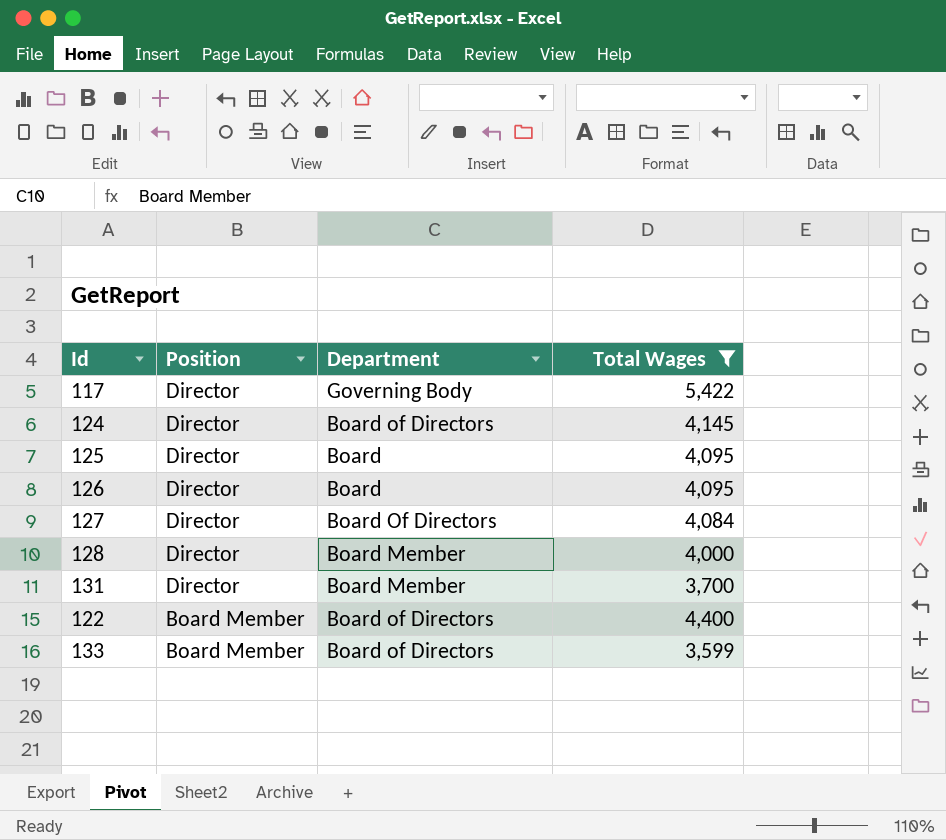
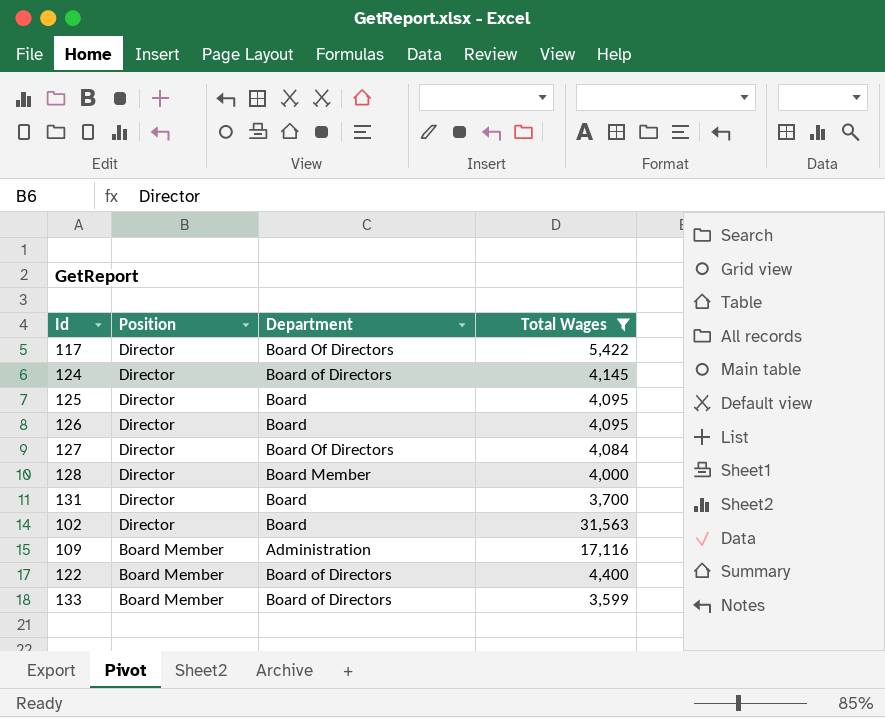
117 | Department: Governing Body -> Board Of Directors
131 | Department: Board Member -> Board
row 102: none -> Director | Board | 31,563
row 109: none -> Board Member | Administration | 17,116

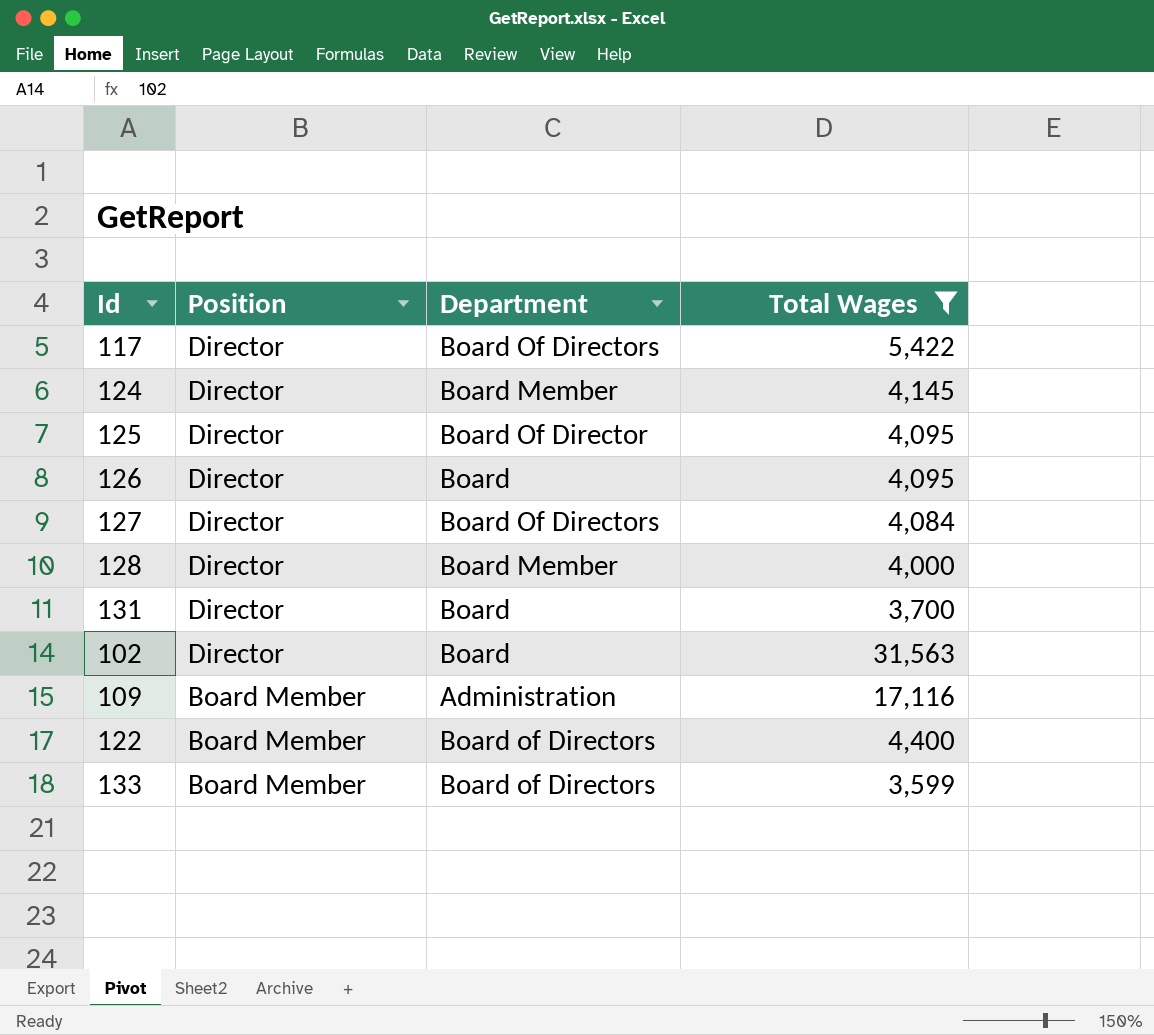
124 | Department: Board of Directors -> Board Member
125 | Department: Board -> Board Of Director

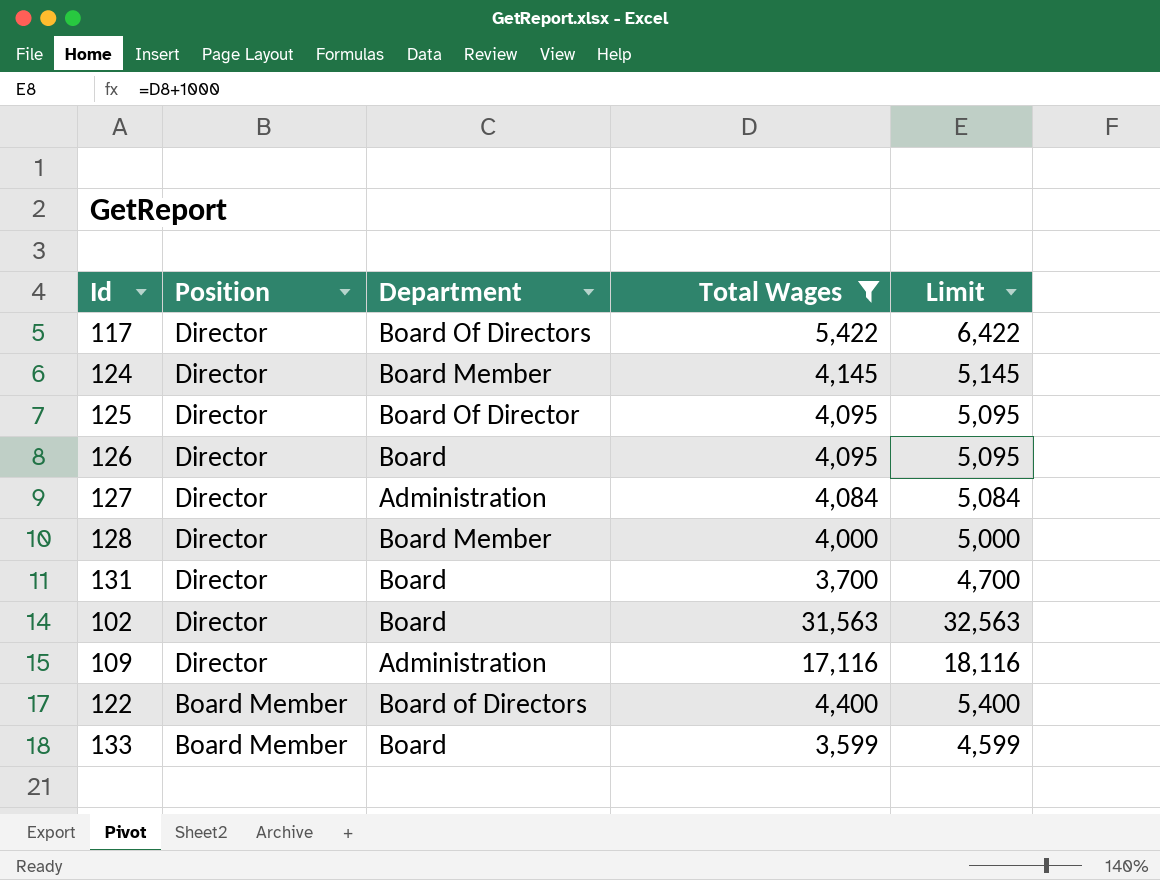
column Limit | formula: none -> [Total Wages] + 1000
127 | Department: Board Of Directors -> Administration
109 | Position: Board Member -> Director
133 | Department: Board of Directors -> Board

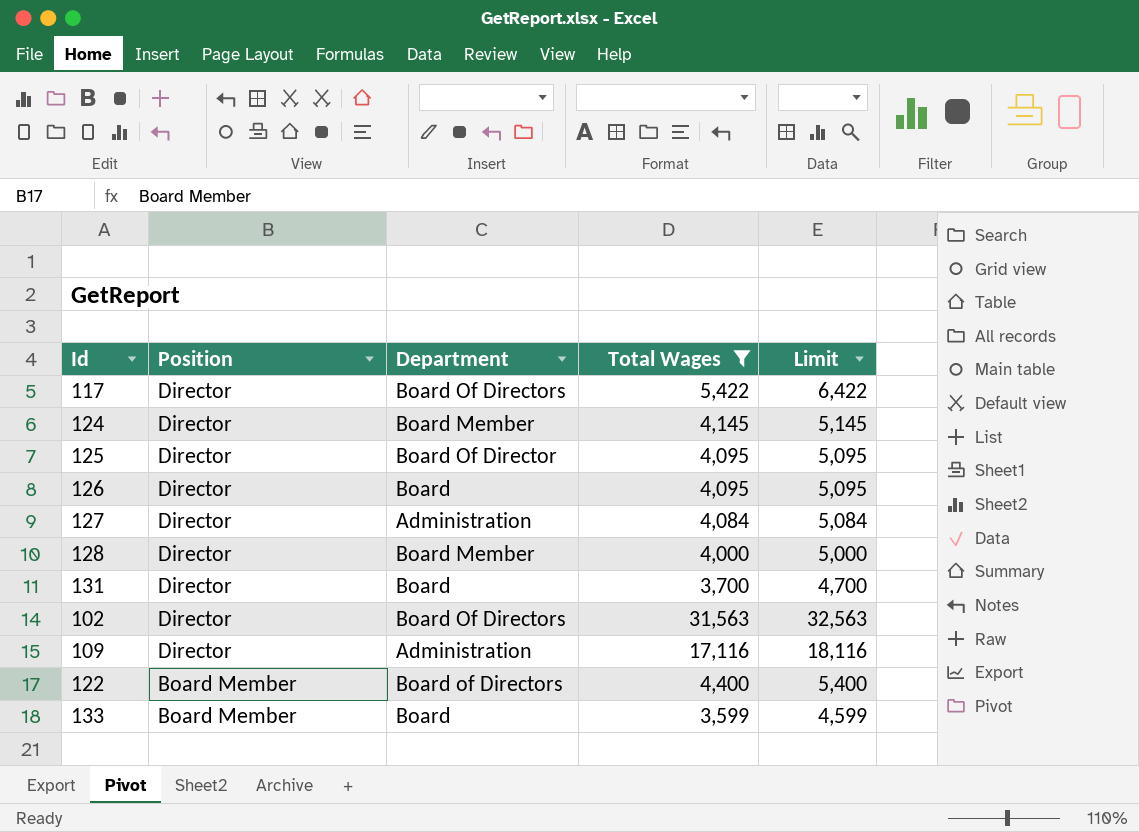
102 | Department: Board -> Board Of Directors

